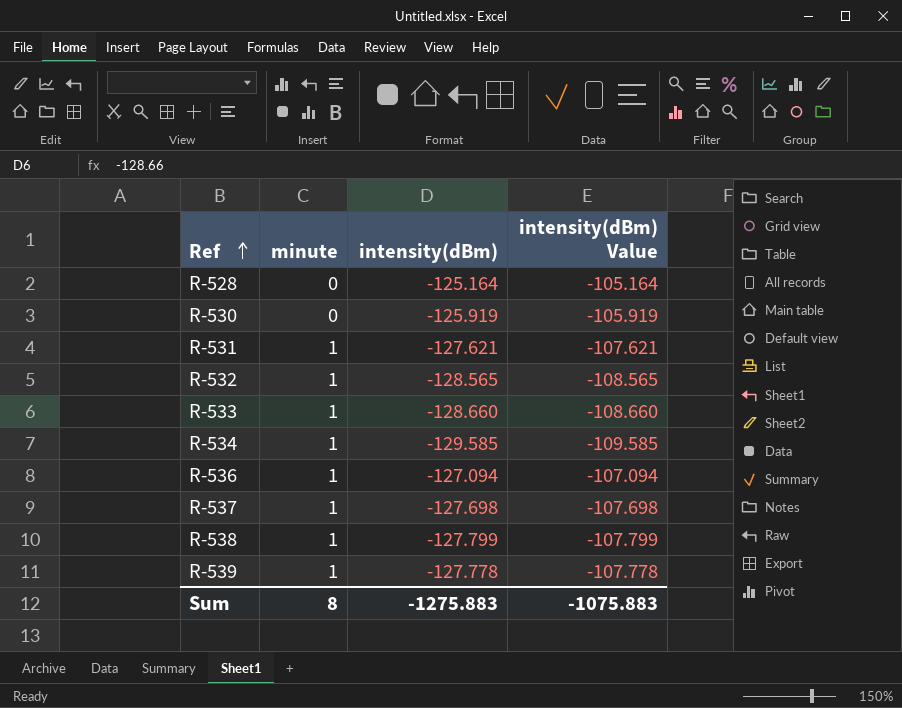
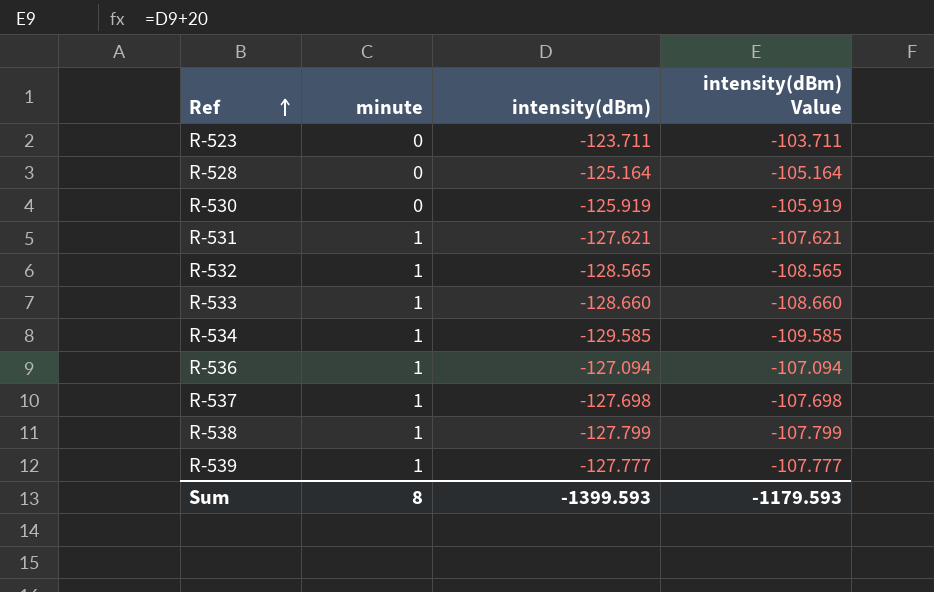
row R-523: none -> 0 | -123.711 | -103.711
R-539 | intensity(dBm): -127.778 -> -127.777
R-539 | intensity(dBm) Value: -107.778 -> -107.777
Sum | intensity(dBm): -1275.883 -> -1399.593
Sum | intensity(dBm) Value: -1075.883 -> -1179.593

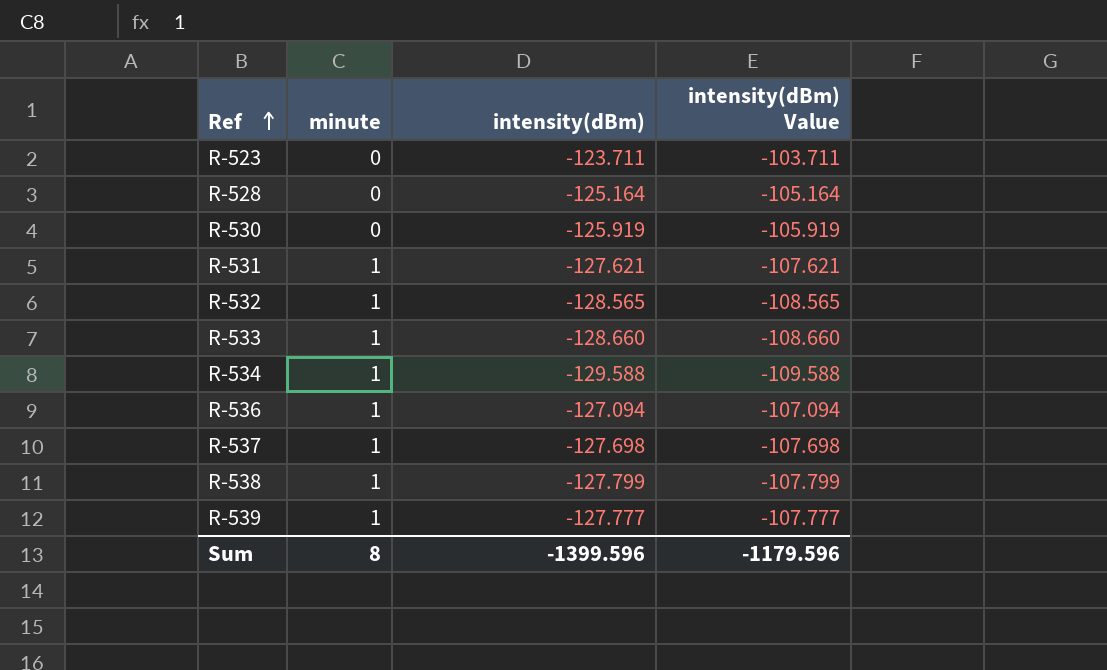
R-534 | intensity(dBm): -129.585 -> -129.588
R-534 | intensity(dBm) Value: -109.585 -> -109.588
Sum | intensity(dBm): -1399.593 -> -1399.596
Sum | intensity(dBm) Value: -1179.593 -> -1179.596

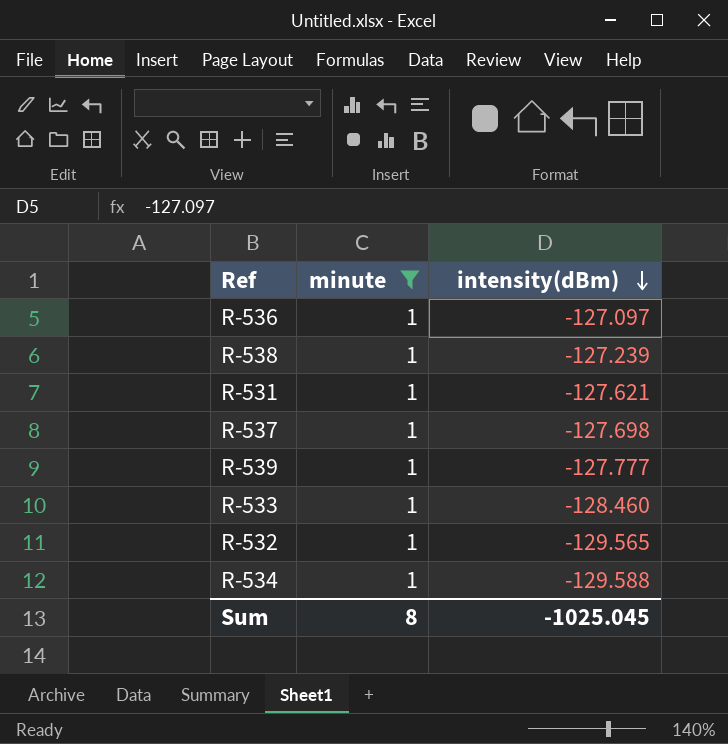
filter: none -> minute = 1
row order: Ref ascending -> intensity(dBm) descending
column intensity(dBm) Value | formula: [intensity(dBm)] + 20 -> none
R-536 | intensity(dBm): -127.094 -> -127.097
R-538 | intensity(dBm): -127.799 -> -127.239
R-533 | intensity(dBm): -128.660 -> -128.460
R-532 | intensity(dBm): -128.565 -> -129.565
Sum | intensity(dBm): -1399.596 -> -1025.045

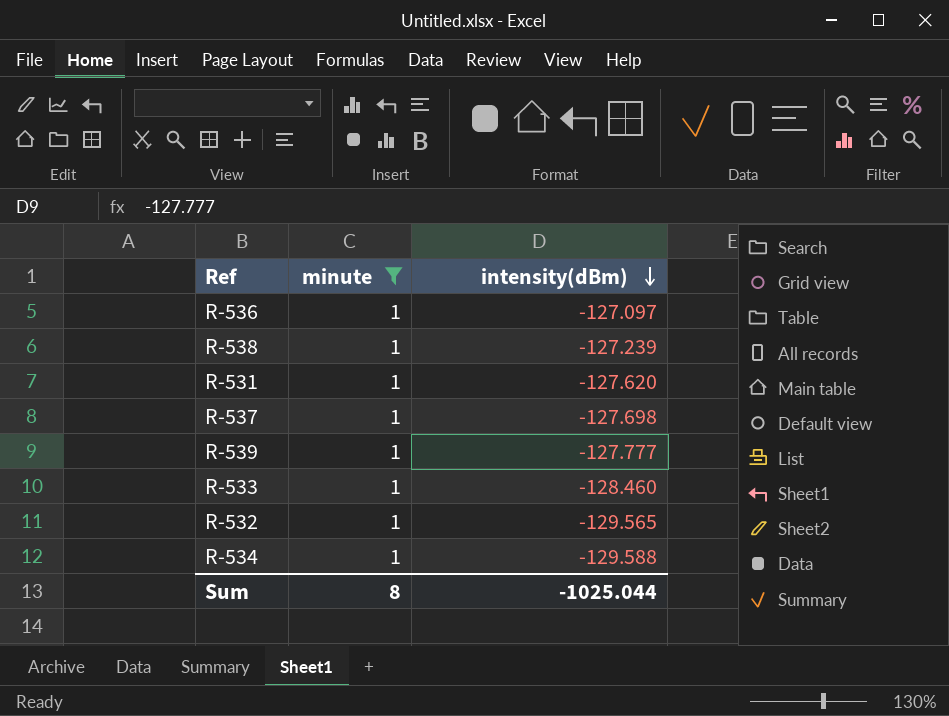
R-531 | intensity(dBm): -127.621 -> -127.620
Sum | intensity(dBm): -1025.045 -> -1025.044

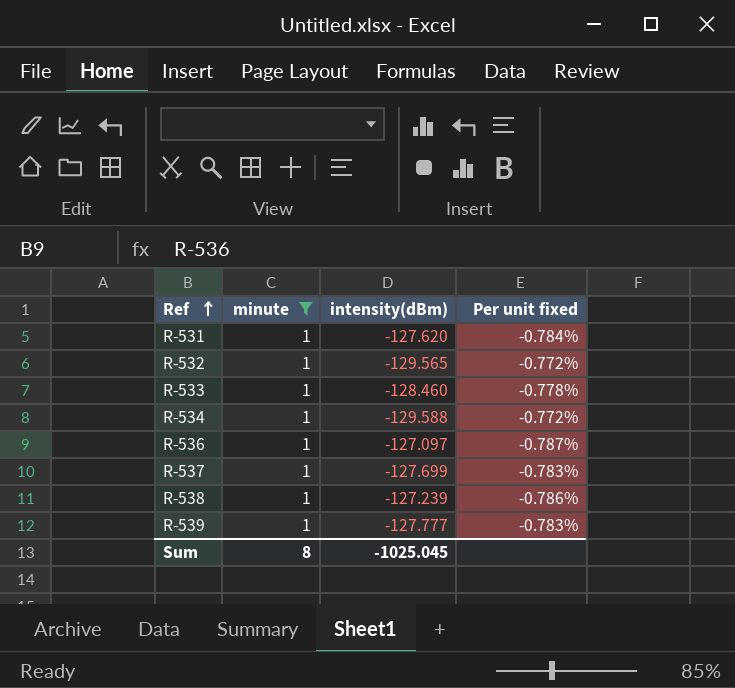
row order: intensity(dBm) descending -> Ref ascending
column Per unit fixed | formula: none -> [minute] / [intensity(dBm)]
R-537 | intensity(dBm): -127.698 -> -127.699
Sum | intensity(dBm): -1025.044 -> -1025.045

